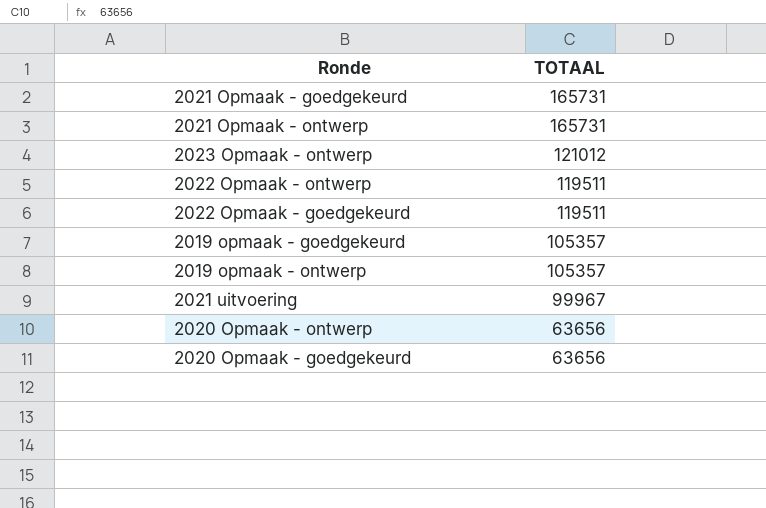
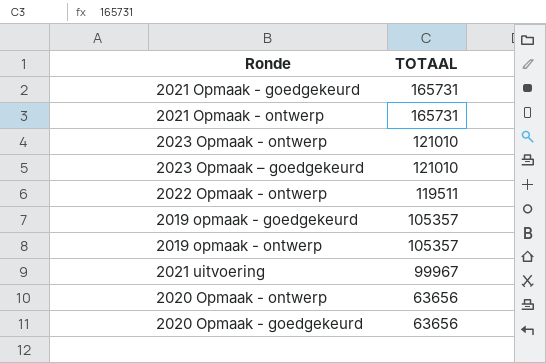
row 2022 Opmaak - goedgekeurd: 119511 -> none
2023 Opmaak - ontwerp | TOTAAL: 121012 -> 121010
row 2023 Opmaak – goedgekeurd: none -> 121010

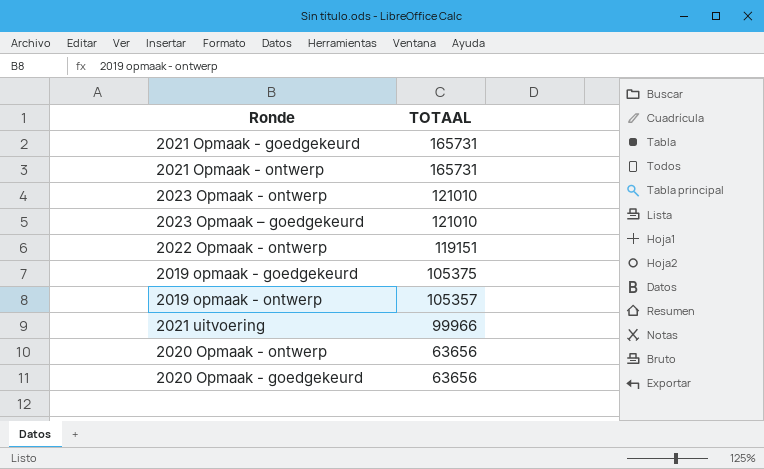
2022 Opmaak - ontwerp | TOTAAL: 119511 -> 119151
2019 opmaak - goedgekeurd | TOTAAL: 105357 -> 105375
2021 uitvoering | TOTAAL: 99967 -> 99966

